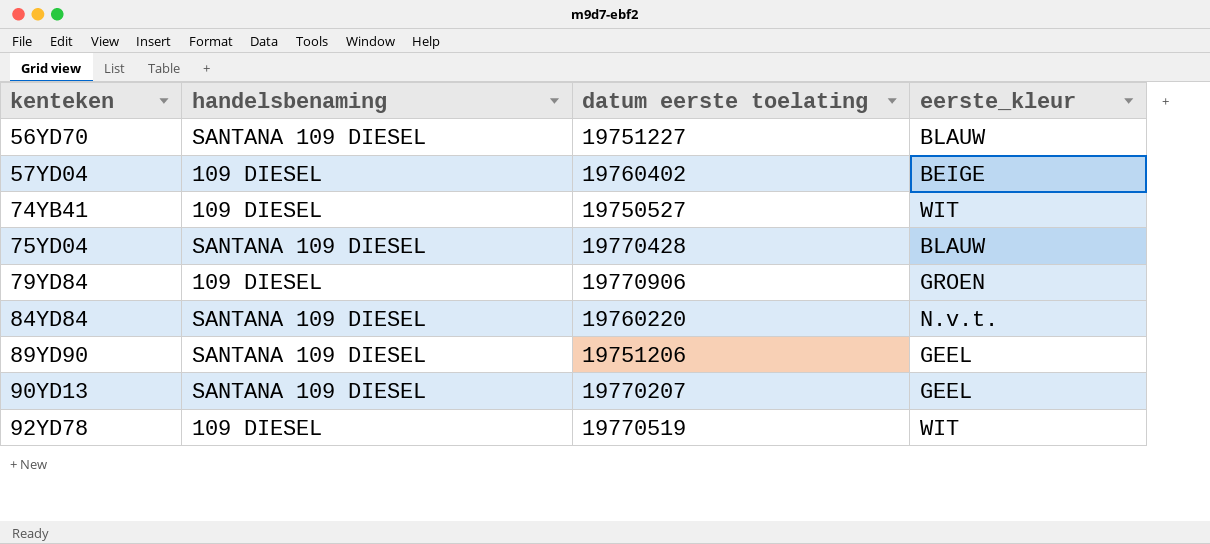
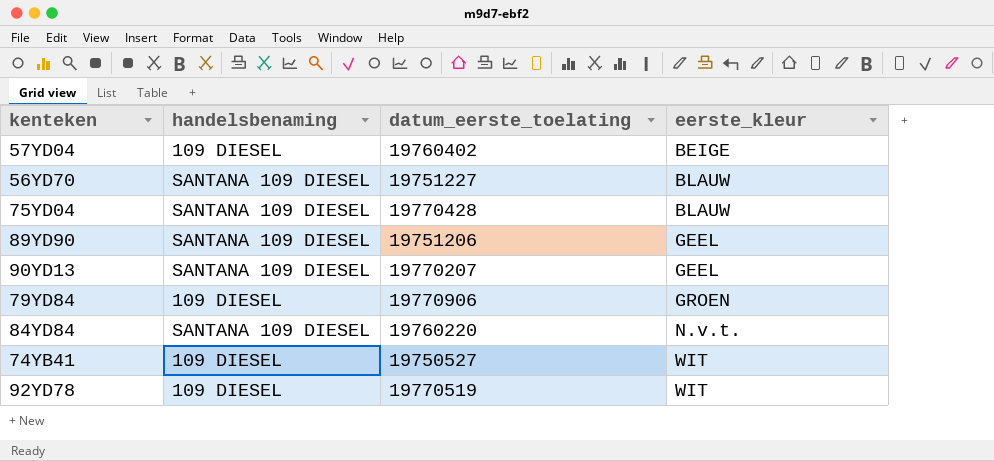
row order: kenteken ascending -> eerste_kleur ascending
column name: datum eerste toelating -> datum_eerste_toelating

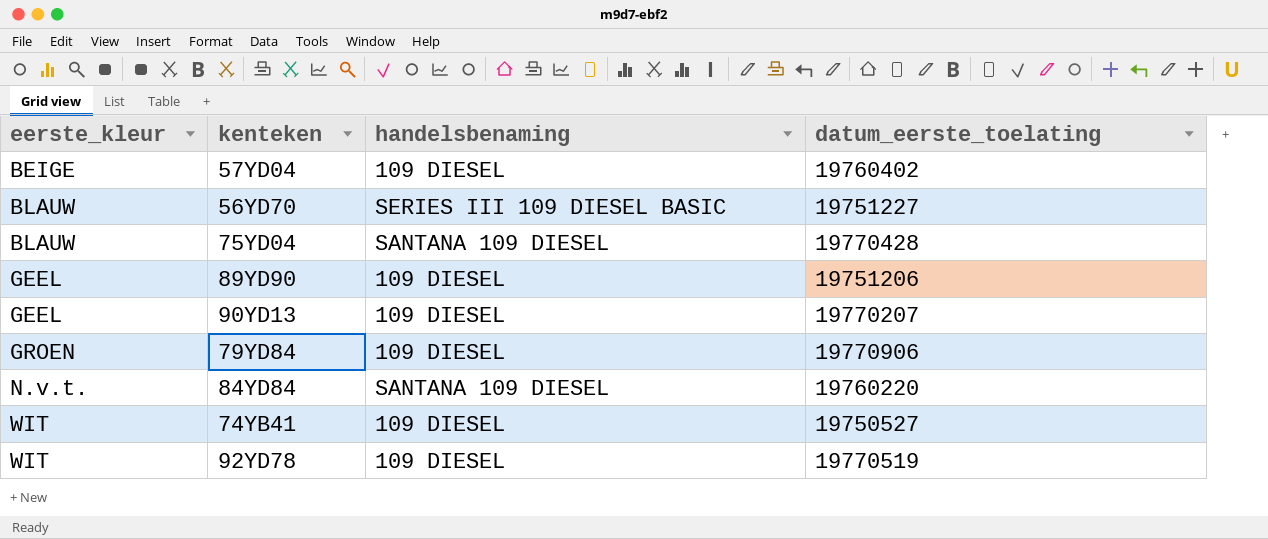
column eerste_kleur | position: 4 -> 1
56YD70 | handelsbenaming: SANTANA 109 DIESEL -> SERIES III 109 DIESEL BASIC
89YD90 | handelsbenaming: SANTANA 109 DIESEL -> 109 DIESEL
90YD13 | handelsbenaming: SANTANA 109 DIESEL -> 109 DIESEL

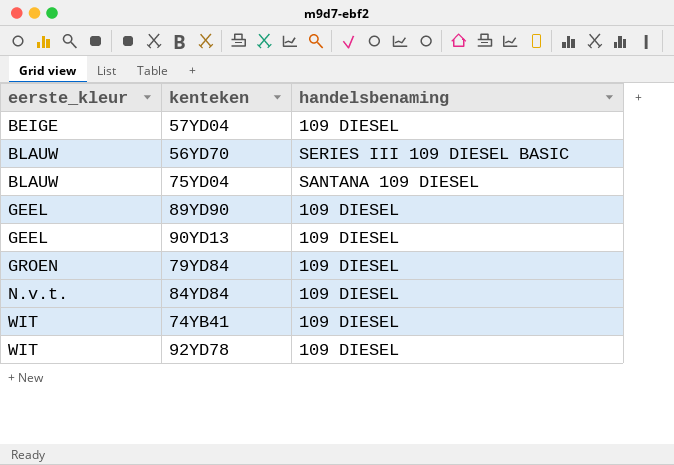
column datum_eerste_toelating | position: 4 -> none
84YD84 | handelsbenaming: SANTANA 109 DIESEL -> 109 DIESEL

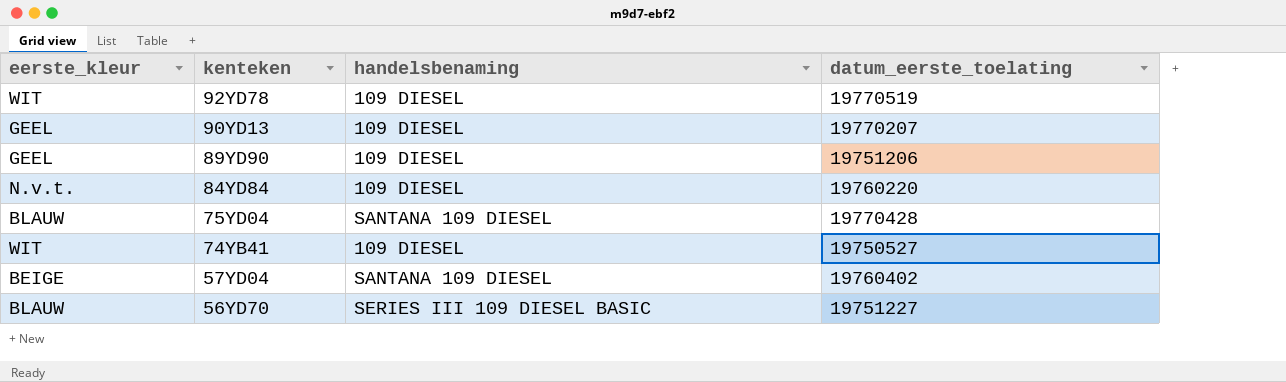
row order: eerste_kleur ascending -> kenteken descending
column datum_eerste_toelating | position: none -> 4
row 79YD84: GROEN | 109 DIESEL -> none
57YD04 | handelsbenaming: 109 DIESEL -> SANTANA 109 DIESEL

